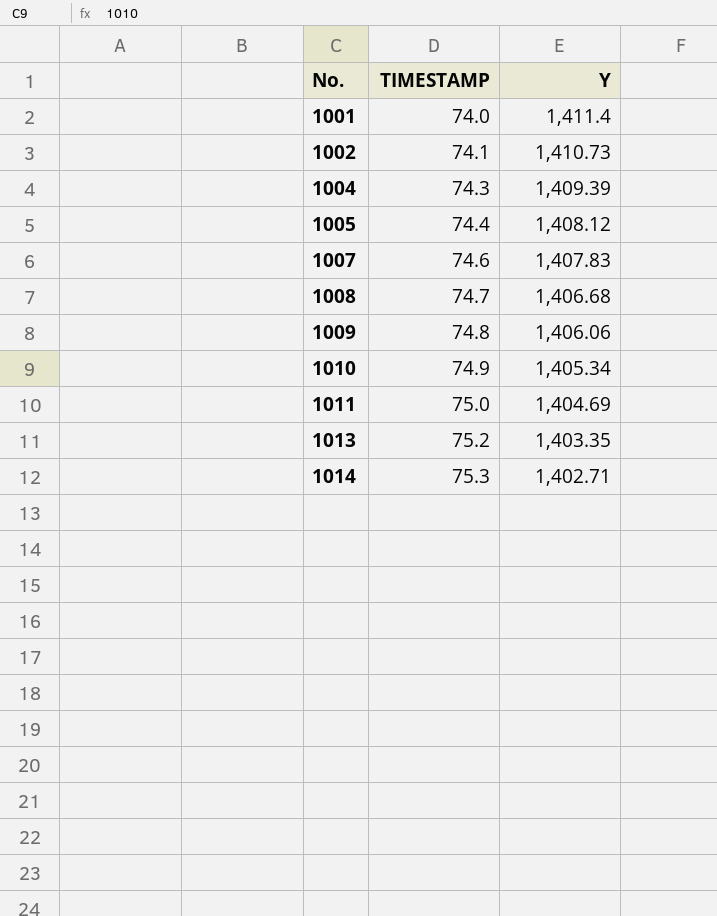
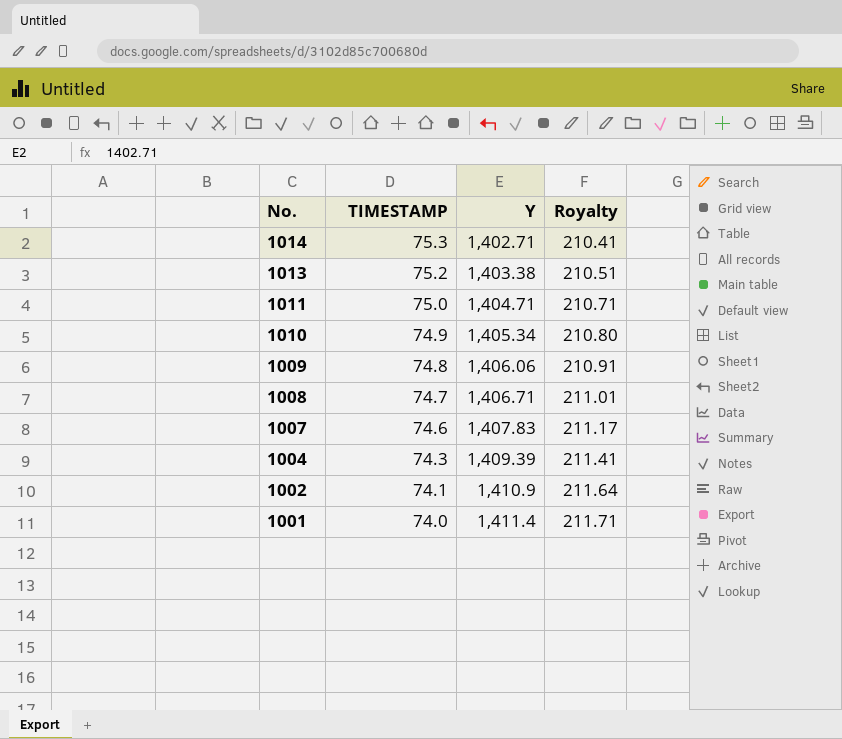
row order: No. ascending -> No. descending
column Royalty | formula: none -> [Y] * 0.15
row 1005: 74.4 | 1,408.12 -> none
1013 | Y: 1,403.35 -> 1,403.38
1011 | Y: 1,404.69 -> 1,404.71
1008 | Y: 1,406.68 -> 1,406.71
1002 | Y: 1,410.73 -> 1,410.9

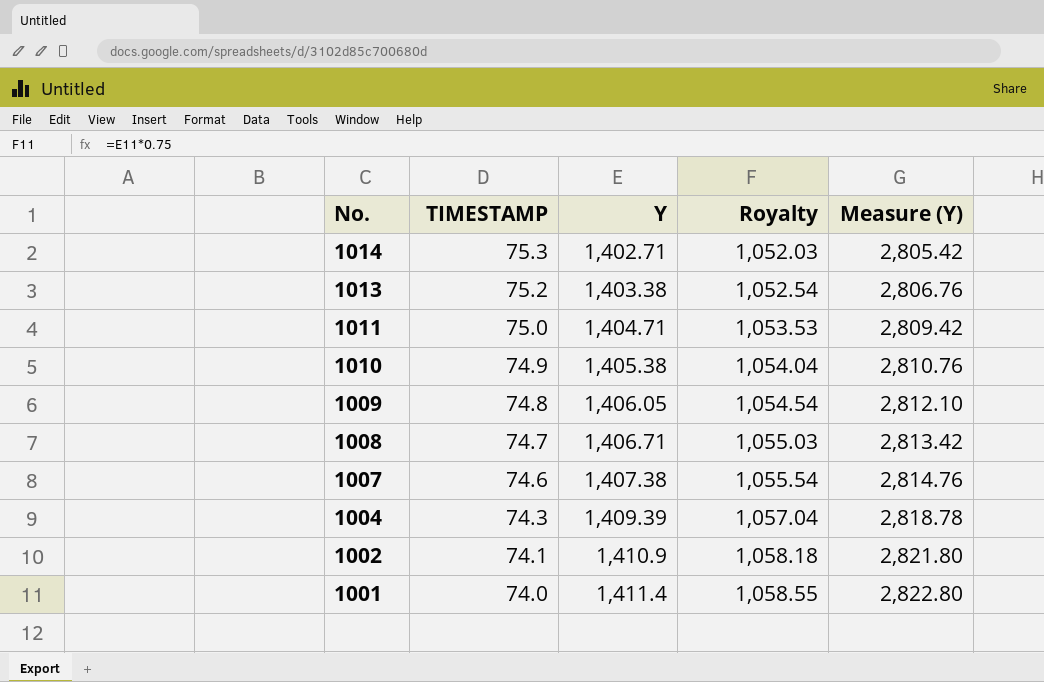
column Royalty | formula: [Y] * 0.15 -> [Y] * 0.75
column Measure (Y) | formula: none -> [Y] * 2
1010 | Y: 1,405.34 -> 1,405.38
1009 | Y: 1,406.06 -> 1,406.05
1007 | Y: 1,407.83 -> 1,407.38

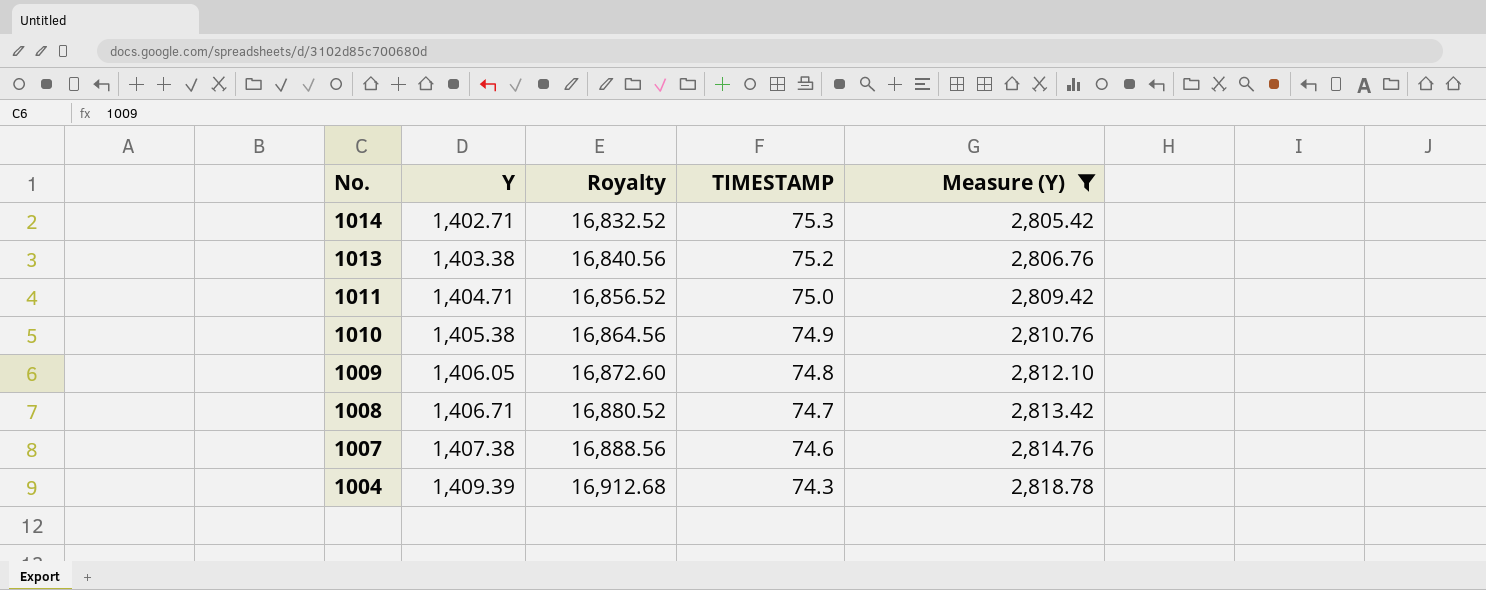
filter: none -> Measure (Y) <= 2,818.78
column Royalty | formula: [Y] * 0.75 -> [Y] * 12
column TIMESTAMP | position: 2 -> 4

